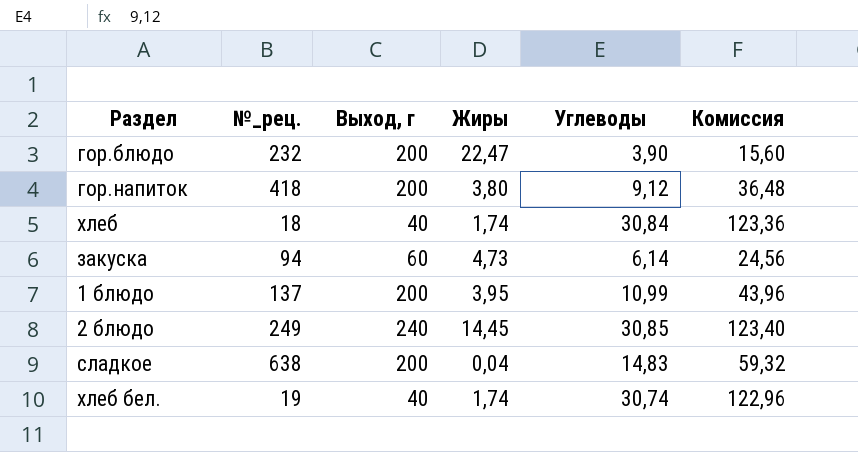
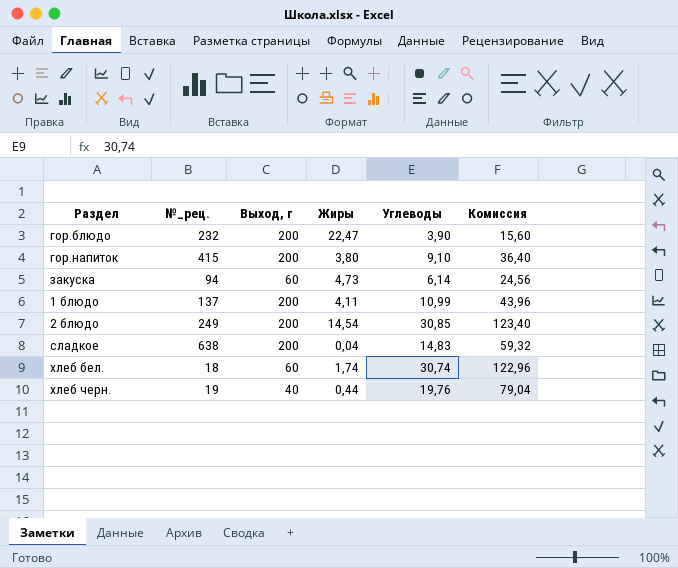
row хлеб: 18 | 40 | 1,74 | 30,84 | 123,36 -> none
гор.напиток | №_рец.: 418 -> 415
гор.напиток | Углеводы: 9,12 -> 9,10
гор.напиток | Комиссия: 36,48 -> 36,40
1 блюдо | Жиры: 3,95 -> 4,11
2 блюдо | Выход, г: 240 -> 200
2 блюдо | Жиры: 14,45 -> 14,54
хлеб бел. | №_рец.: 19 -> 18
хлеб бел. | Выход, г: 40 -> 60
row хлеб черн.: none -> 19 | 40 | 0,44 | 19,76 | 79,04

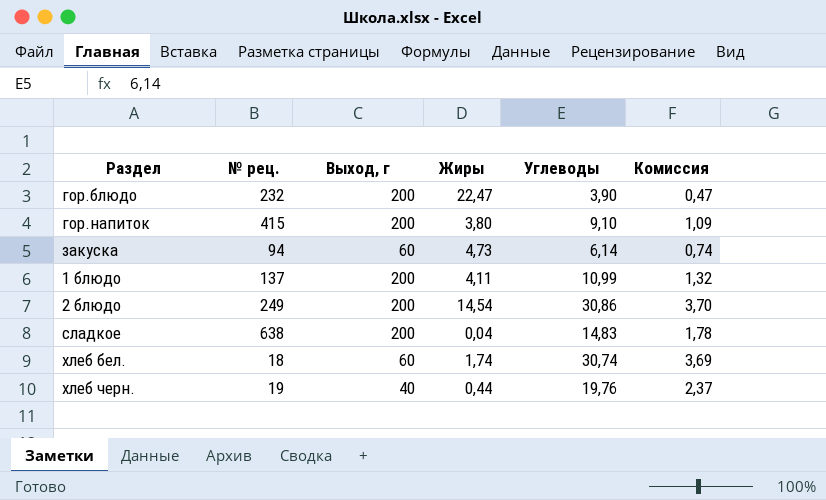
column name: №_рец. -> № рец.
column Комиссия | formula: [Углеводы] * 4 -> [Углеводы] * 0,12
2 блюдо | Углеводы: 30,85 -> 30,86

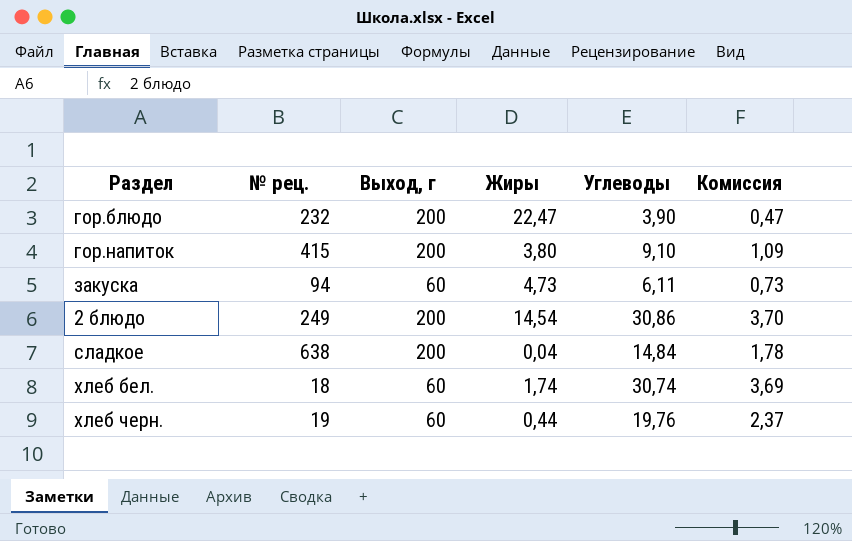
row 1 блюдо: 137 | 200 | 4,11 | 10,99 | 1,32 -> none
закуска | Углеводы: 6,14 -> 6,11
закуска | Комиссия: 0,74 -> 0,73
сладкое | Углеводы: 14,83 -> 14,84
хлеб черн. | Выход, г: 40 -> 60

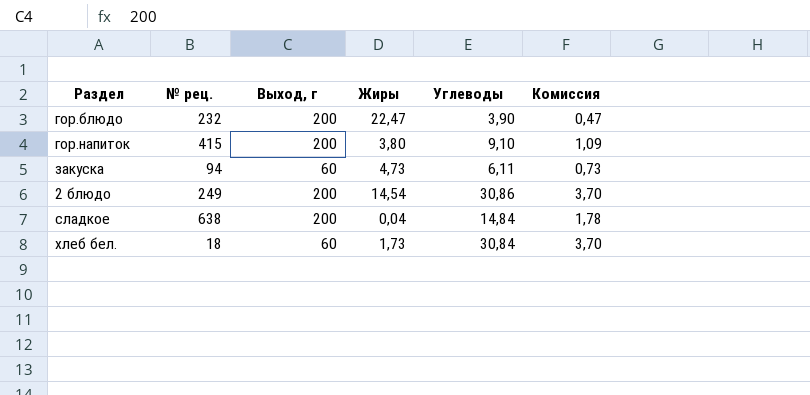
row хлеб черн.: 19 | 60 | 0,44 | 19,76 | 2,37 -> none
хлеб бел. | Жиры: 1,74 -> 1,73
хлеб бел. | Углеводы: 30,74 -> 30,84
хлеб бел. | Комиссия: 3,69 -> 3,70

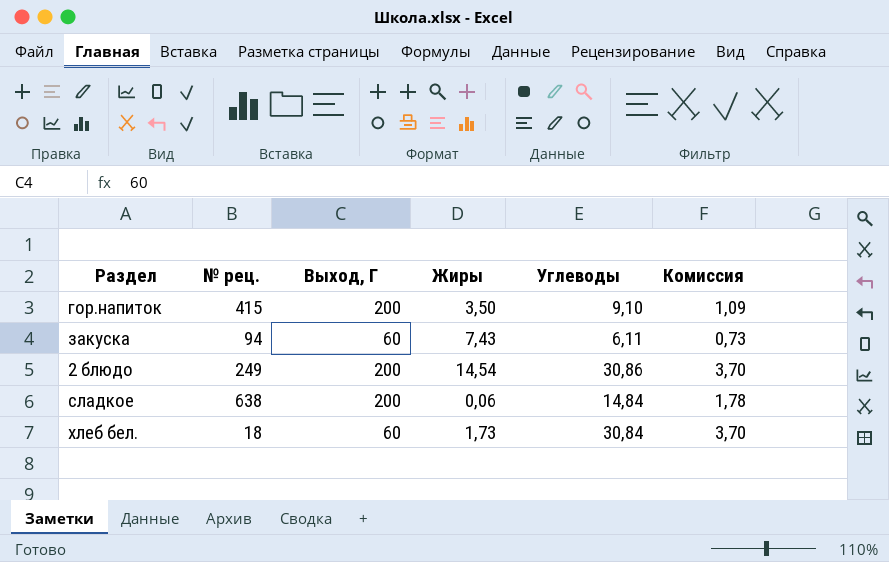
column name: Выход, г -> Выход, Г
row гор.блюдо: 232 | 200 | 22,47 | 3,90 | 0,47 -> none
гор.напиток | Жиры: 3,80 -> 3,50
закуска | Жиры: 4,73 -> 7,43
сладкое | Жиры: 0,04 -> 0,06

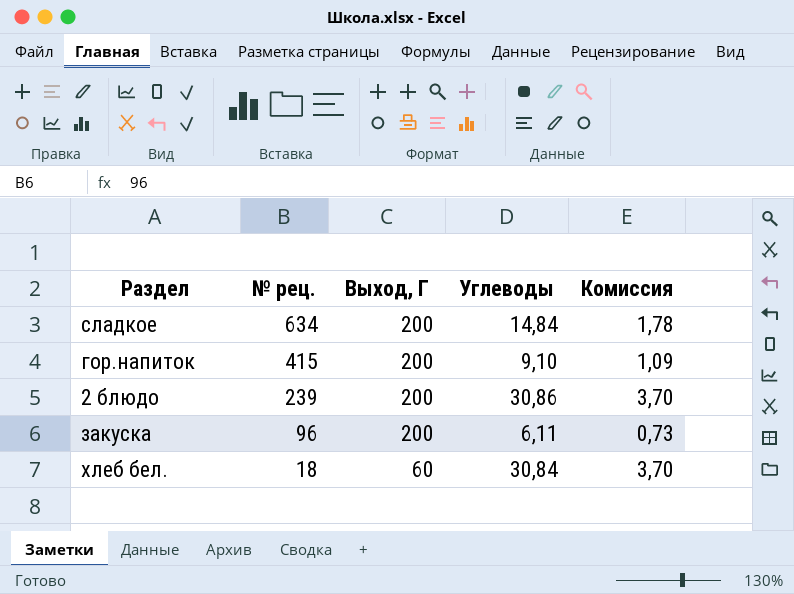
row order: none -> № рец. descending
column Жиры | position: 4 -> none
сладкое | № рец.: 638 -> 634
2 блюдо | № рец.: 249 -> 239
закуска | № рец.: 94 -> 96
закуска | Выход, Г: 60 -> 200

